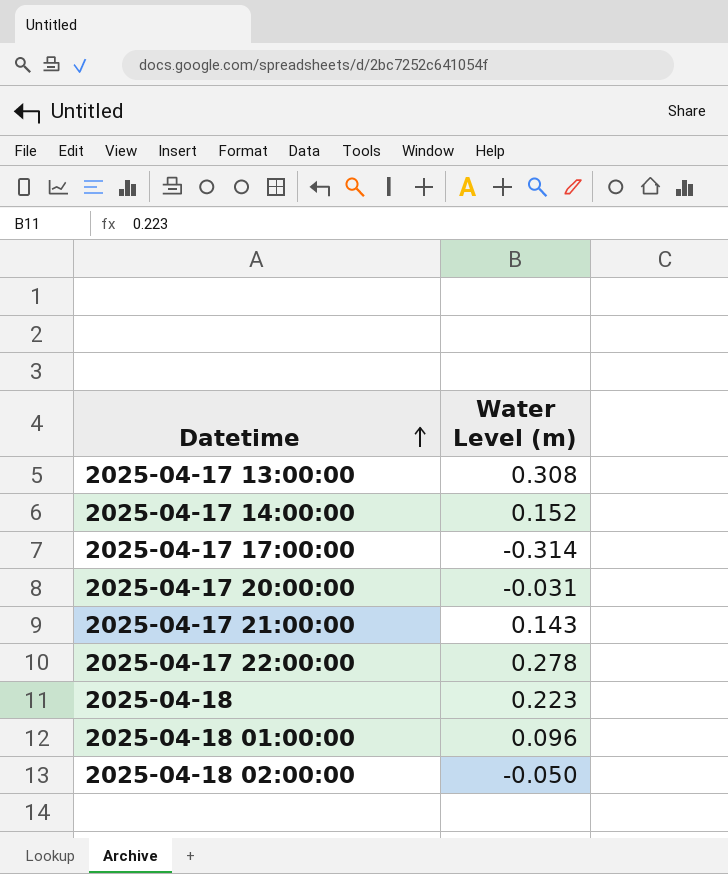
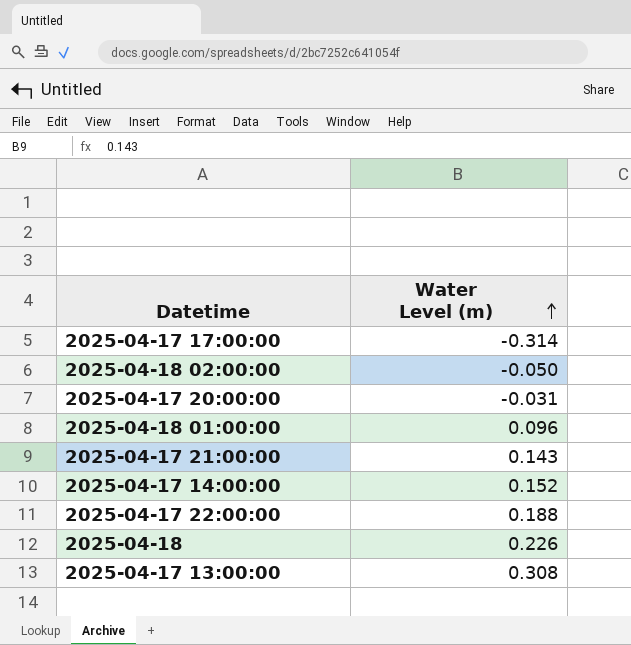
row order: Datetime ascending -> Water Level (m) ascending
2025-04-17 22:00:00 | Water Level (m): 0.278 -> 0.188
2025-04-18 | Water Level (m): 0.223 -> 0.226

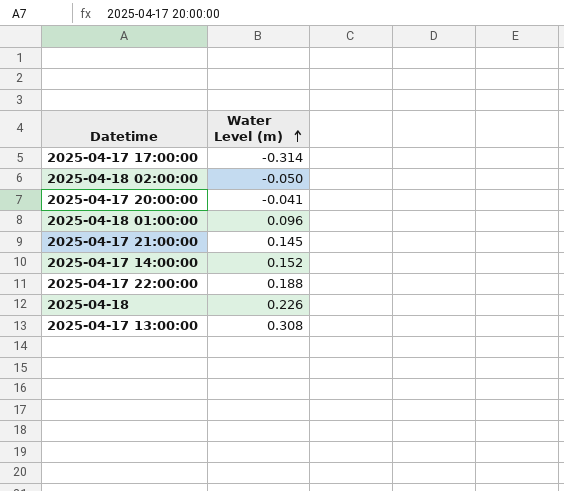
2025-04-17 20:00:00 | Water Level (m): -0.031 -> -0.041
2025-04-17 21:00:00 | Water Level (m): 0.143 -> 0.145

